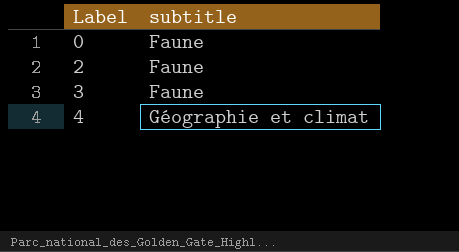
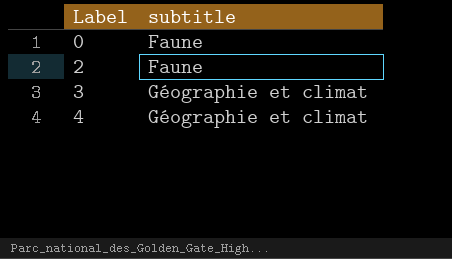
3 | subtitle: Faune -> Géographie et climat

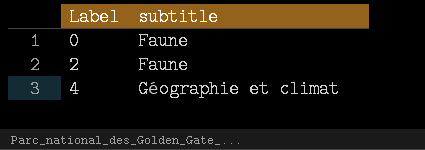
row 3: Géographie et climat -> none

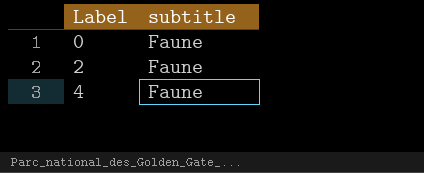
4 | subtitle: Géographie et climat -> Faune

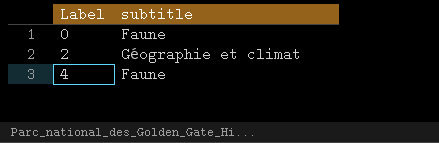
2 | subtitle: Faune -> Géographie et climat

